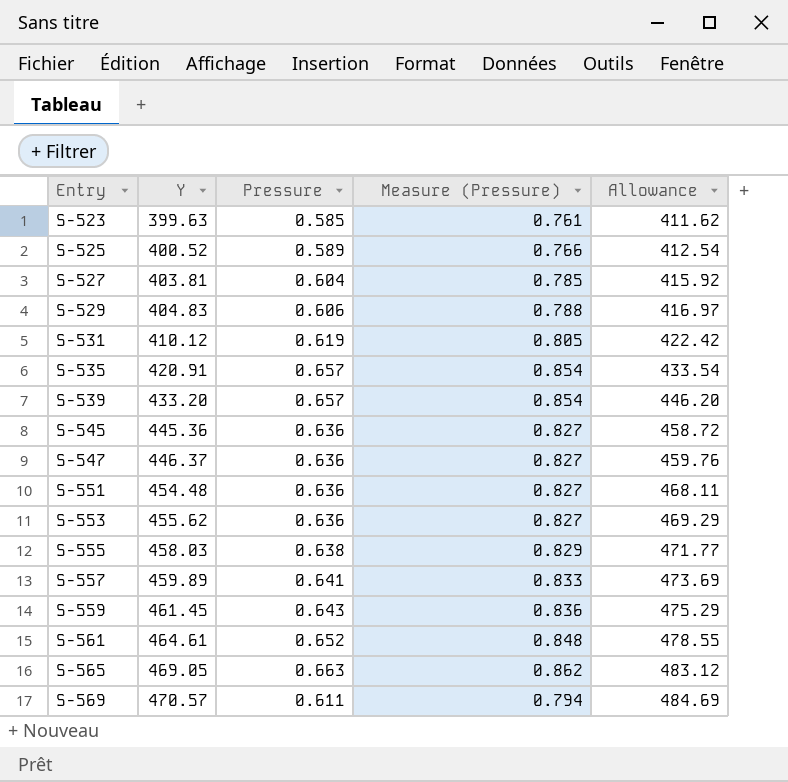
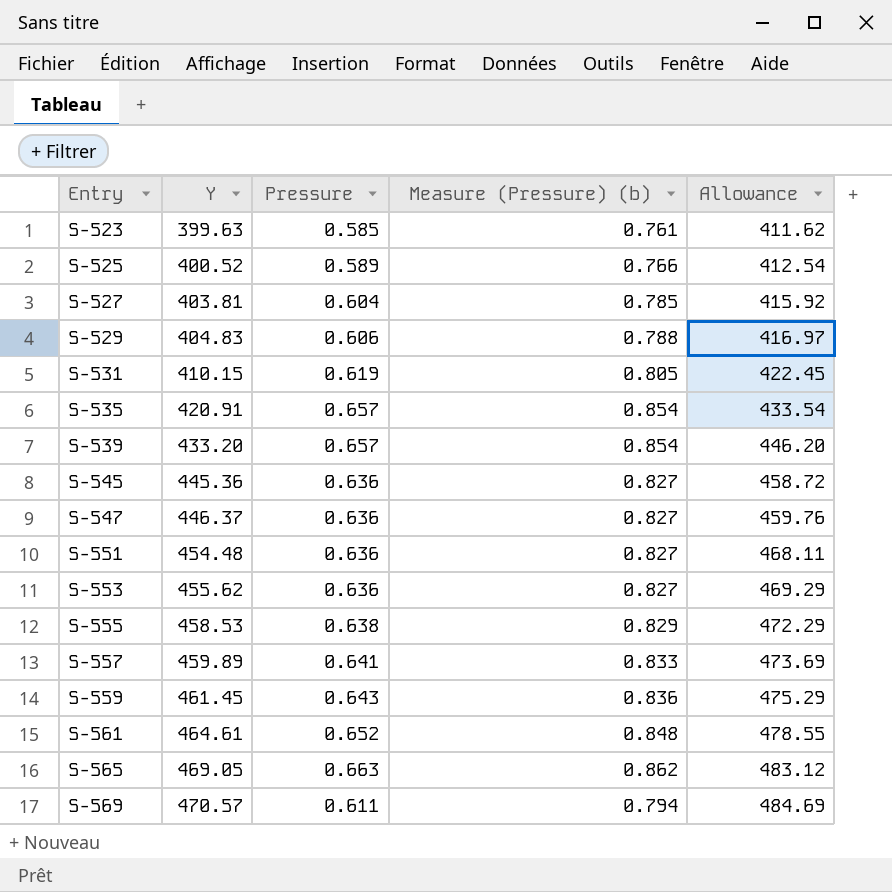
column name: Measure (Pressure) -> Measure (Pressure) (b)
S-531 | Y: 410.12 -> 410.15
S-531 | Allowance: 422.42 -> 422.45
S-555 | Y: 458.03 -> 458.53
S-555 | Allowance: 471.77 -> 472.29

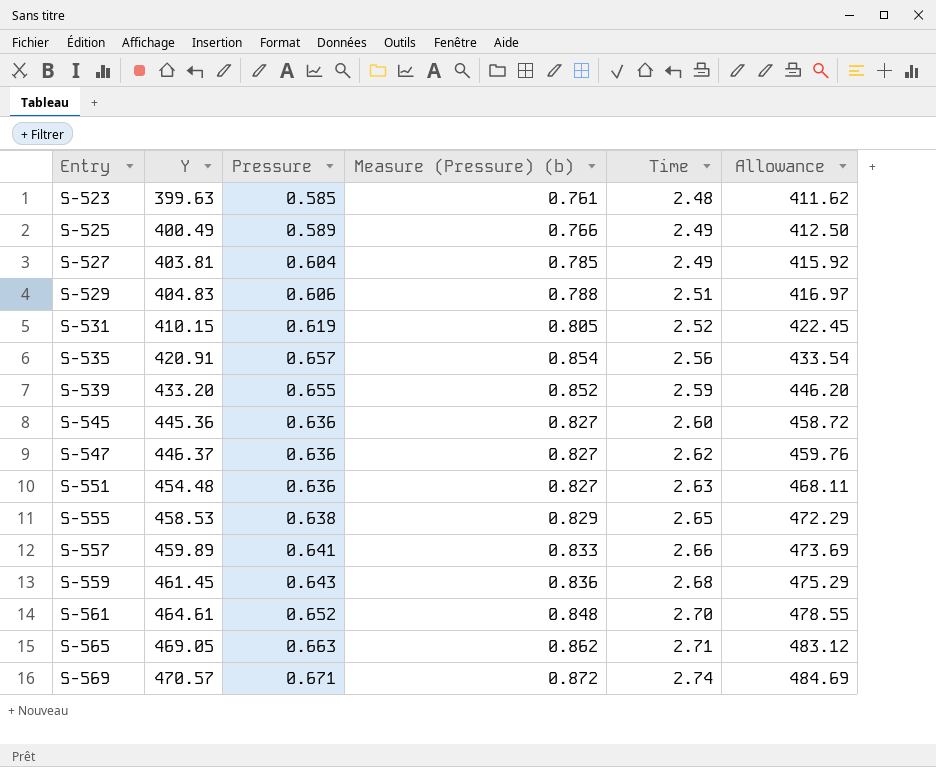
column Time | position: none -> 5
row S-553: 455.62 | 0.636 | 0.827 | 469.29 -> none
S-525 | Y: 400.52 -> 400.49
S-525 | Allowance: 412.54 -> 412.50
S-539 | Pressure: 0.657 -> 0.655
S-539 | Measure (Pressure) (b): 0.854 -> 0.852
S-569 | Pressure: 0.611 -> 0.671
S-569 | Measure (Pressure) (b): 0.794 -> 0.872

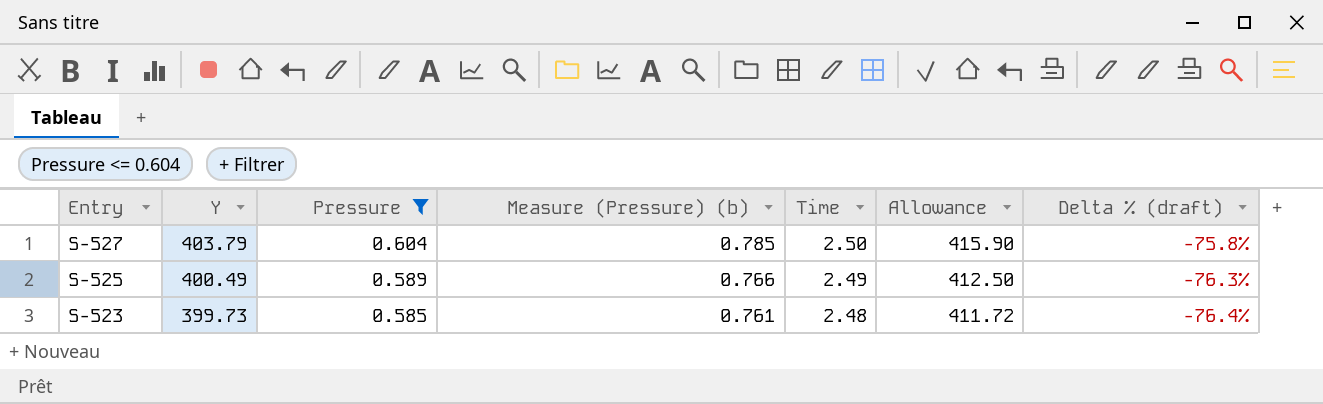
filter: none -> Pressure <= 0.604
row order: Entry ascending -> Entry descending
column Delta % (draft) | formula: none -> ([Pressure] - [Time]) / [Time]
S-527 | Y: 403.81 -> 403.79
S-527 | Time: 2.49 -> 2.50
S-527 | Allowance: 415.92 -> 415.90
S-523 | Y: 399.63 -> 399.73
S-523 | Allowance: 411.62 -> 411.72

